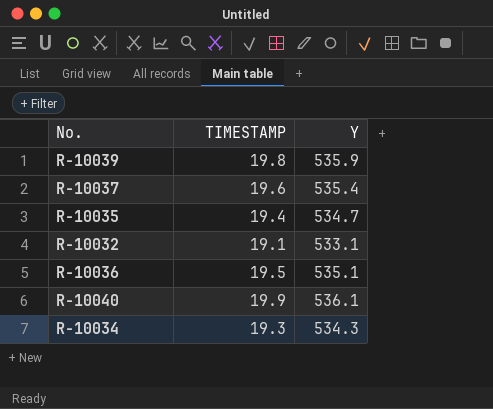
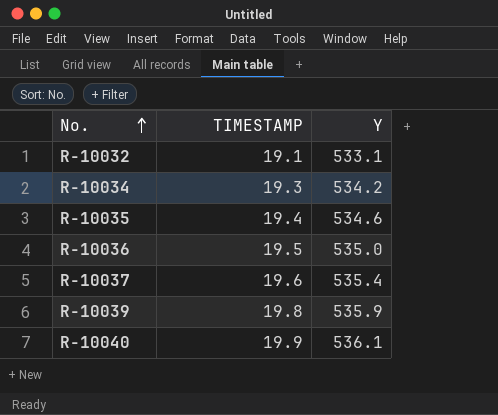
row order: none -> No. ascending
R-10034 | Y: 534.3 -> 534.2
R-10035 | Y: 534.7 -> 534.6
R-10036 | Y: 535.1 -> 535.0

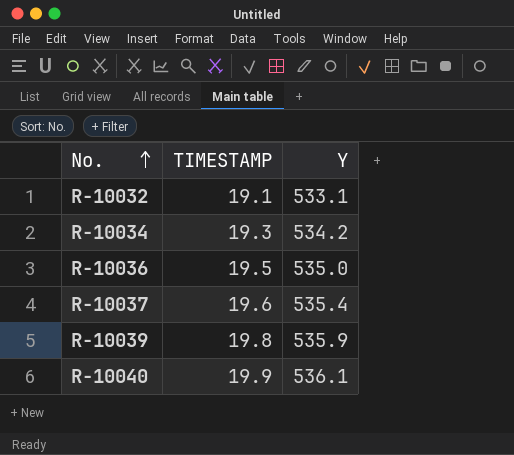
row R-10035: 19.4 | 534.6 -> none

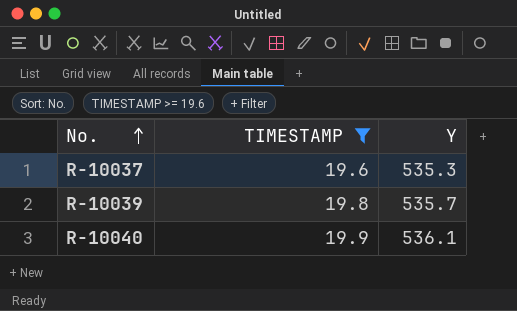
filter: none -> TIMESTAMP >= 19.6
R-10037 | Y: 535.4 -> 535.3
R-10039 | Y: 535.9 -> 535.7

